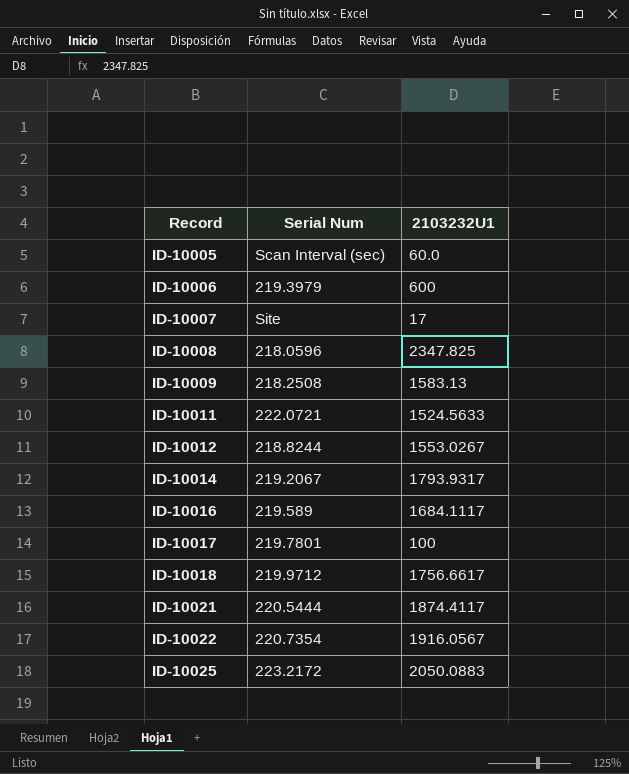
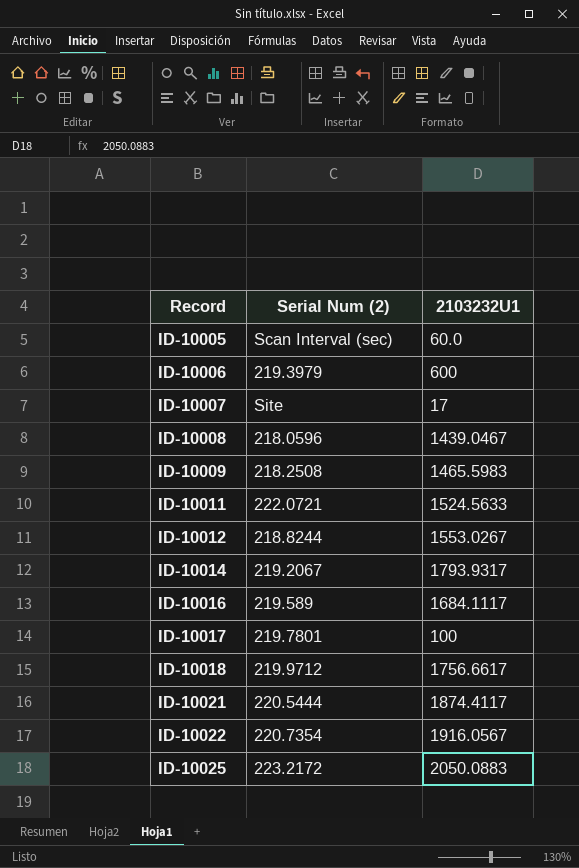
column name: Serial Num -> Serial Num (2)
ID-10008 | 2103232U1: 2347.825 -> 1439.0467
ID-10009 | 2103232U1: 1583.13 -> 1465.5983

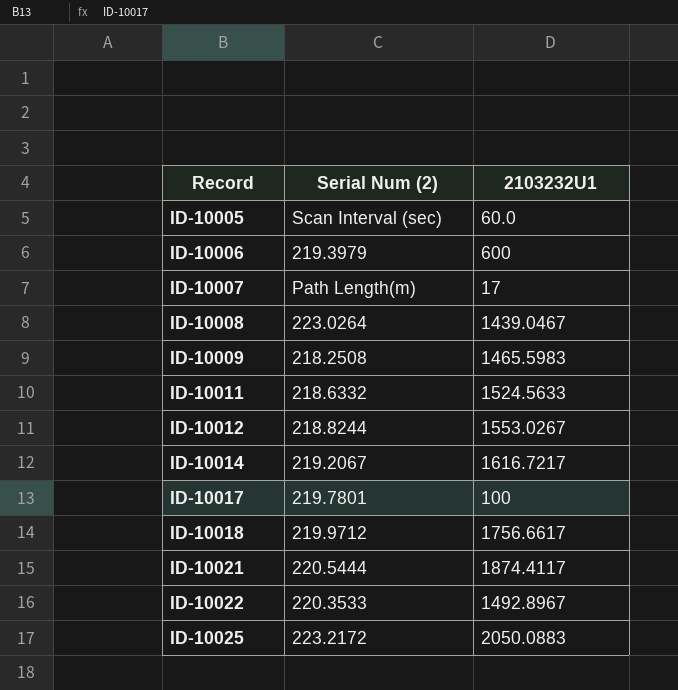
row ID-10016: 219.589 | 1684.1117 -> none
ID-10007 | Serial Num (2): Site -> Path Length(m)
ID-10008 | Serial Num (2): 218.0596 -> 223.0264
ID-10011 | Serial Num (2): 222.0721 -> 218.6332
ID-10014 | 2103232U1: 1793.9317 -> 1616.7217
ID-10022 | Serial Num (2): 220.7354 -> 220.3533
ID-10022 | 2103232U1: 1916.0567 -> 1492.8967

